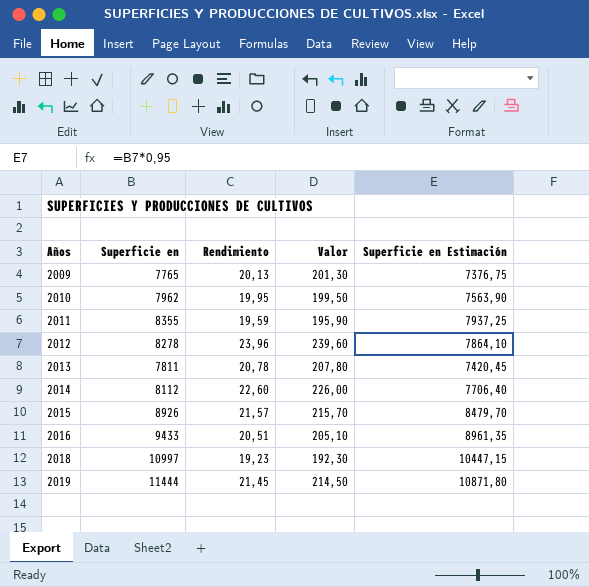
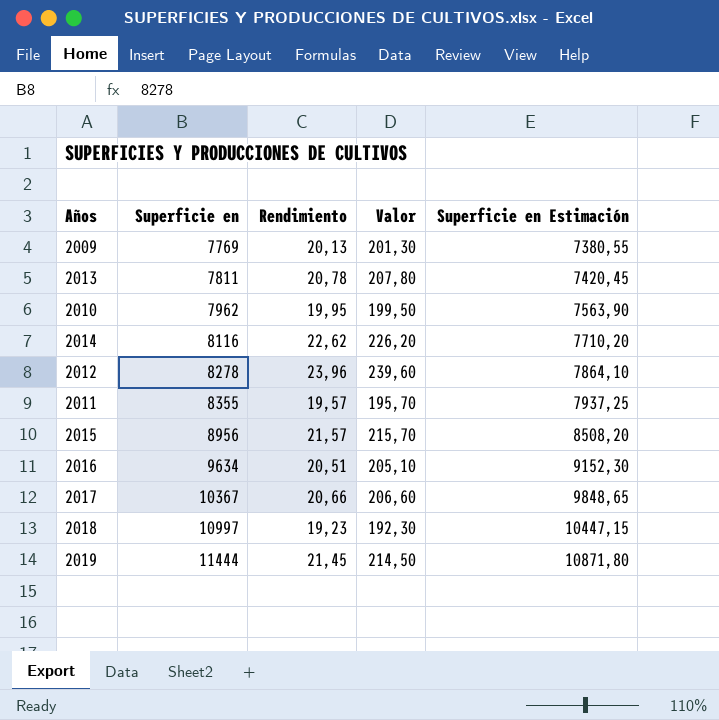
row order: Años ascending -> Superficie en ascending
2009 | Superficie en: 7765 -> 7769
2009 | Superficie en Estimación: 7376,75 -> 7380,55
2014 | Superficie en: 8112 -> 8116
2014 | Rendimiento: 22,60 -> 22,62
2014 | Valor: 226,00 -> 226,20
2014 | Superficie en Estimación: 7706,40 -> 7710,20
2011 | Rendimiento: 19,59 -> 19,57
2011 | Valor: 195,90 -> 195,70
2015 | Superficie en: 8926 -> 8956
2015 | Superficie en Estimación: 8479,70 -> 8508,20
2016 | Superficie en: 9433 -> 9634
2016 | Superficie en Estimación: 8961,35 -> 9152,30
row 2017: none -> 10367 | 20,66 | 206,60 | 9848,65

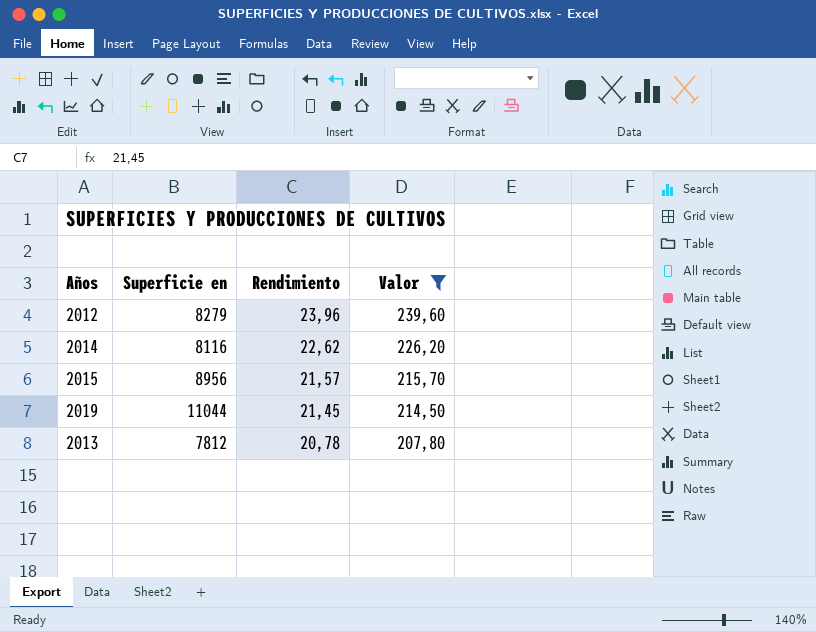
filter: none -> Valor >= 207,80
row order: Superficie en ascending -> Rendimiento descending
column Superficie en Estimación | formula: [Superficie en] * 0,95 -> none
2012 | Superficie en: 8278 -> 8279
2019 | Superficie en: 11444 -> 11044
2013 | Superficie en: 7811 -> 7812

